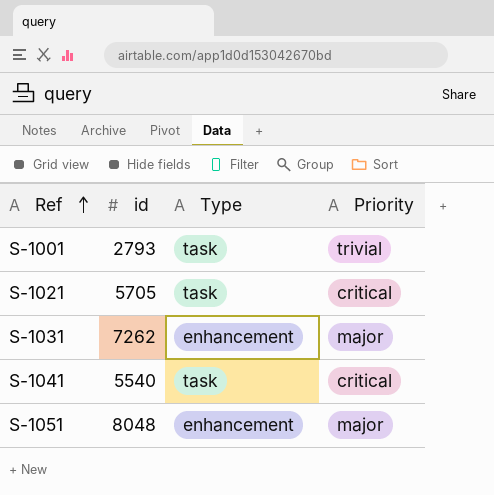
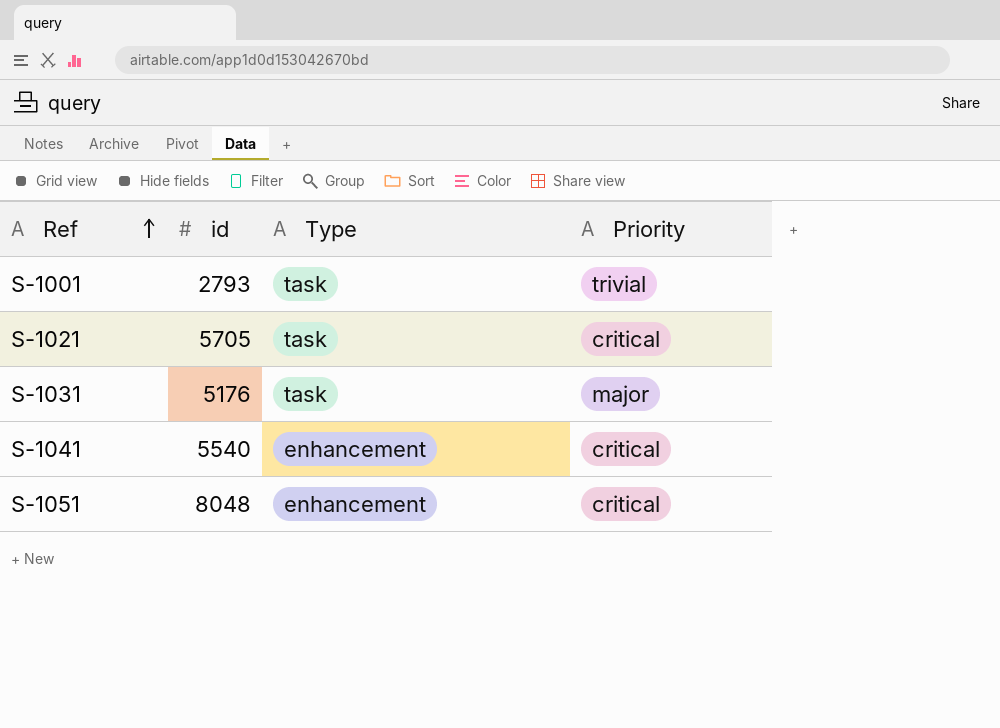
S-1031 | id: 7262 -> 5176
S-1031 | Type: enhancement -> task
S-1041 | Type: task -> enhancement
S-1051 | Priority: major -> critical

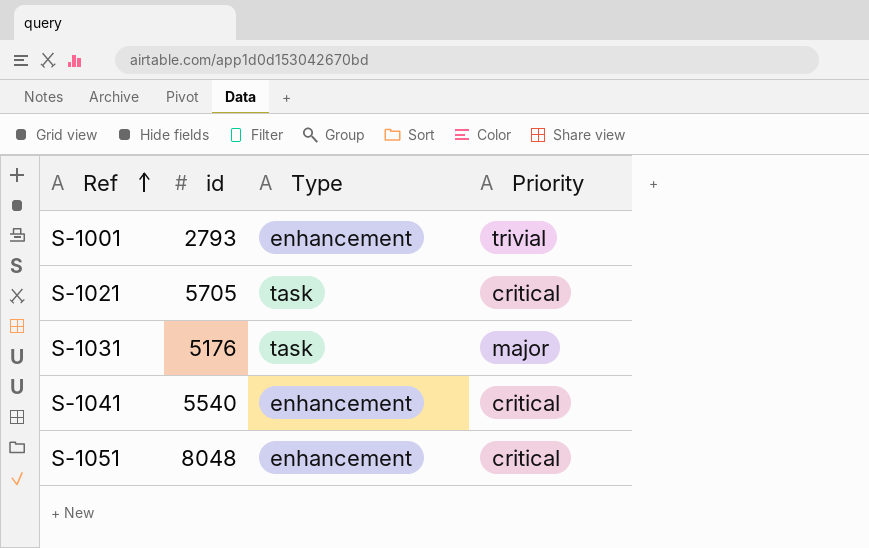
S-1001 | Type: task -> enhancement

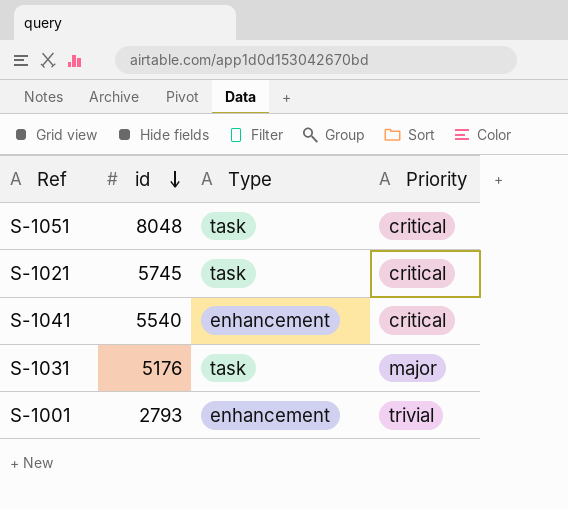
row order: Ref ascending -> id descending
S-1051 | Type: enhancement -> task
S-1021 | id: 5705 -> 5745

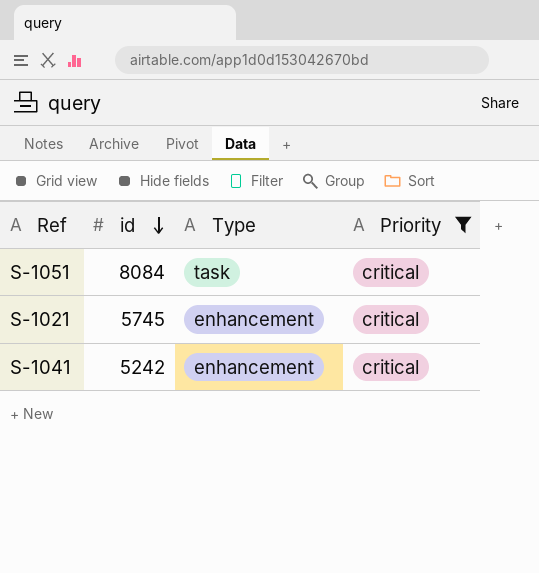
filter: none -> Priority = critical
S-1051 | id: 8048 -> 8084
S-1021 | Type: task -> enhancement
S-1041 | id: 5540 -> 5242

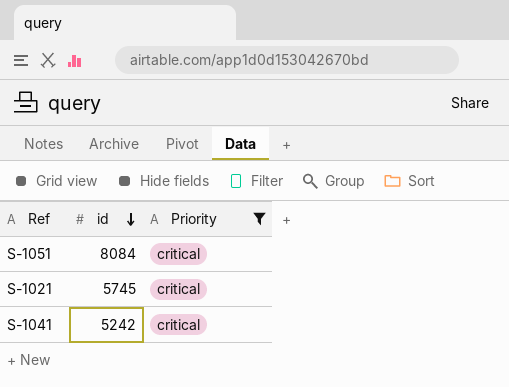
column Type | position: 3 -> none

